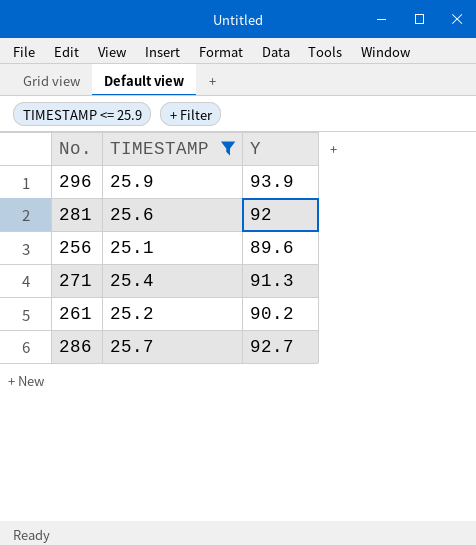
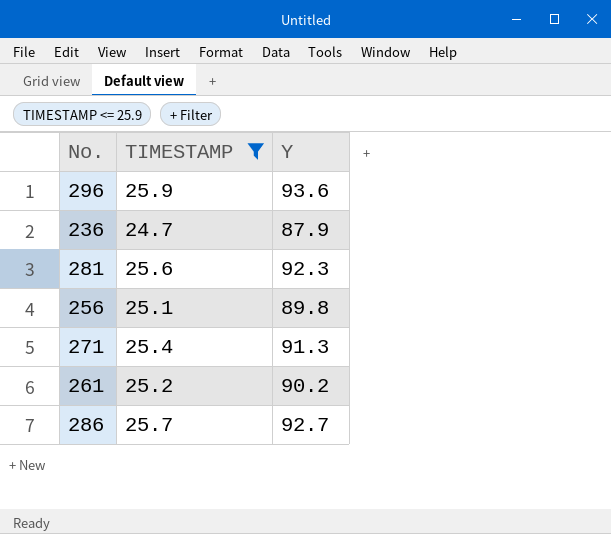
296 | Y: 93.9 -> 93.6
row 236: none -> 24.7 | 87.9
281 | Y: 92 -> 92.3
256 | Y: 89.6 -> 89.8

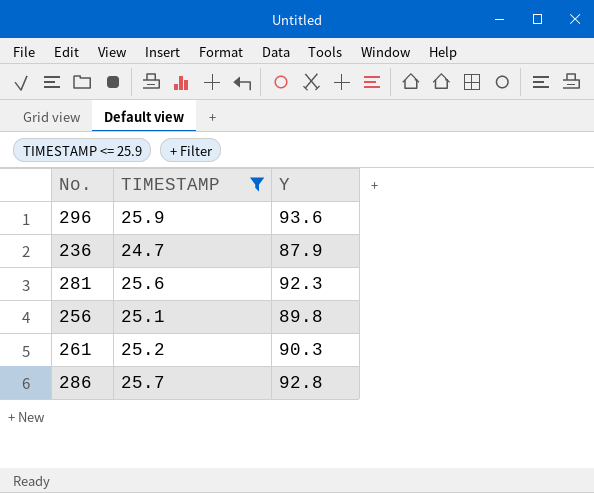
row 271: 25.4 | 91.3 -> none
261 | Y: 90.2 -> 90.3
286 | Y: 92.7 -> 92.8

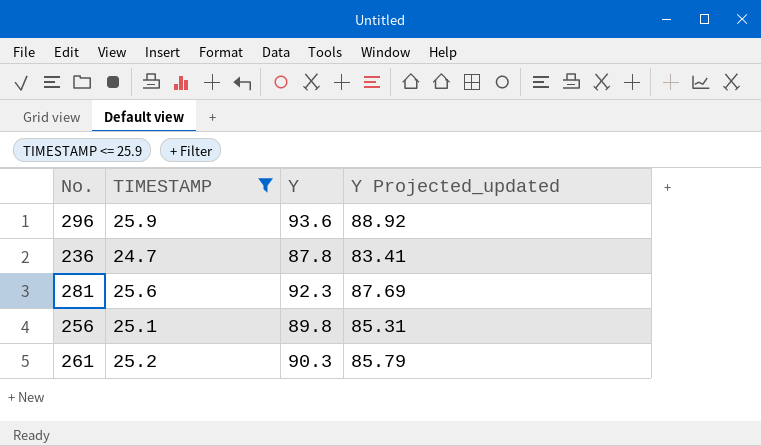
column Y Projected_updated | formula: none -> [Y] * 0.95
row 286: 25.7 | 92.8 -> none
236 | Y: 87.9 -> 87.8

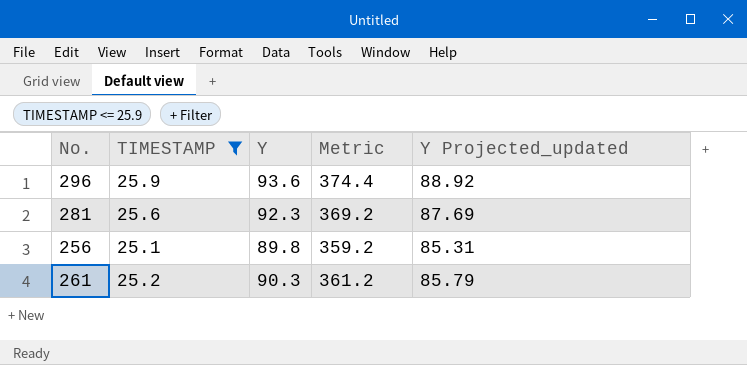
column Metric | formula: none -> [Y] * 4
row 236: 24.7 | 87.8 | 83.41 -> none

